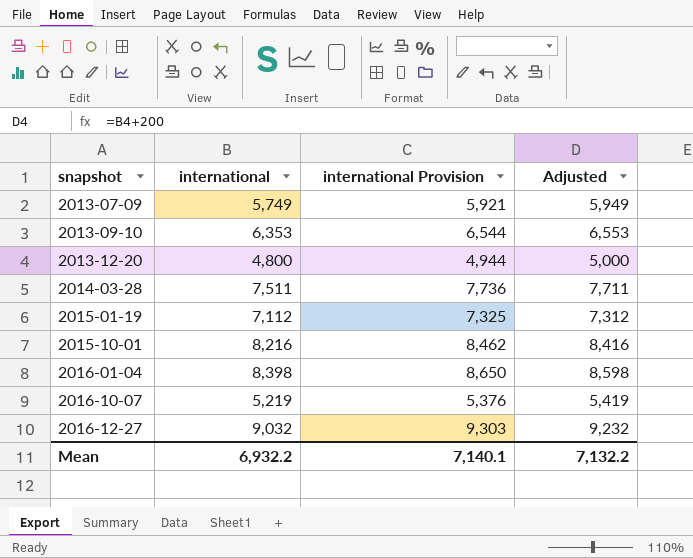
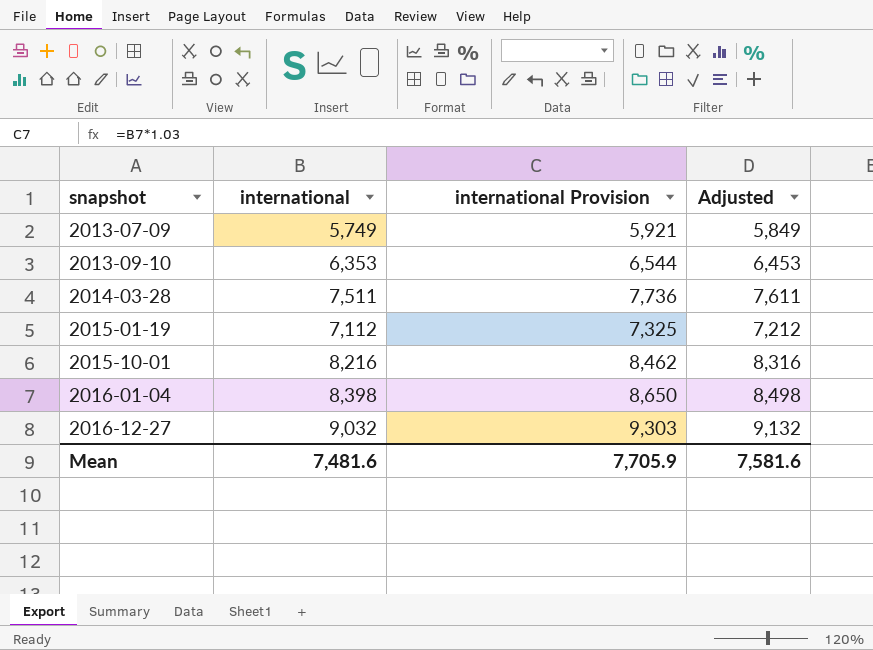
column Adjusted | formula: [international] + 200 -> [international] + 100
row 2013-12-20: 4,800 | 4,944 | 5,000 -> none
row 2016-10-07: 5,219 | 5,376 | 5,419 -> none
Mean | international: 6,932.2 -> 7,481.6
Mean | international Provision: 7,140.1 -> 7,705.9
Mean | Adjusted: 7,132.2 -> 7,581.6

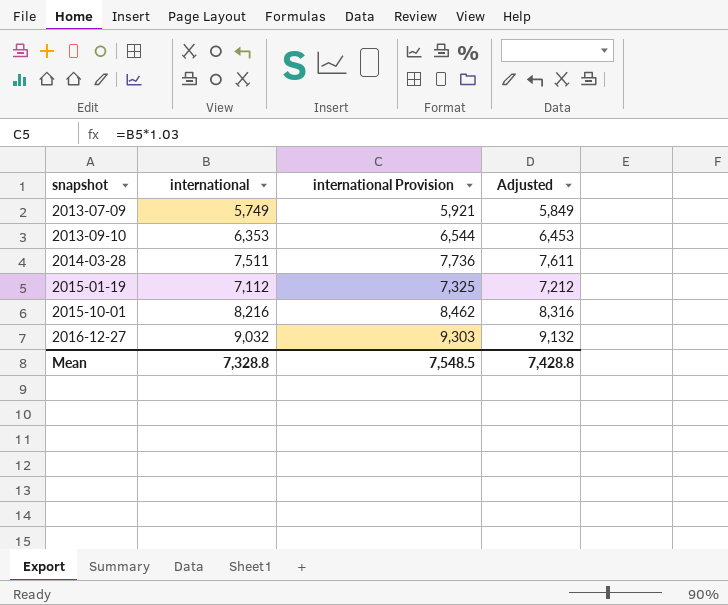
row 2016-01-04: 8,398 | 8,650 | 8,498 -> none
Mean | international: 7,481.6 -> 7,328.8
Mean | international Provision: 7,705.9 -> 7,548.5
Mean | Adjusted: 7,581.6 -> 7,428.8

